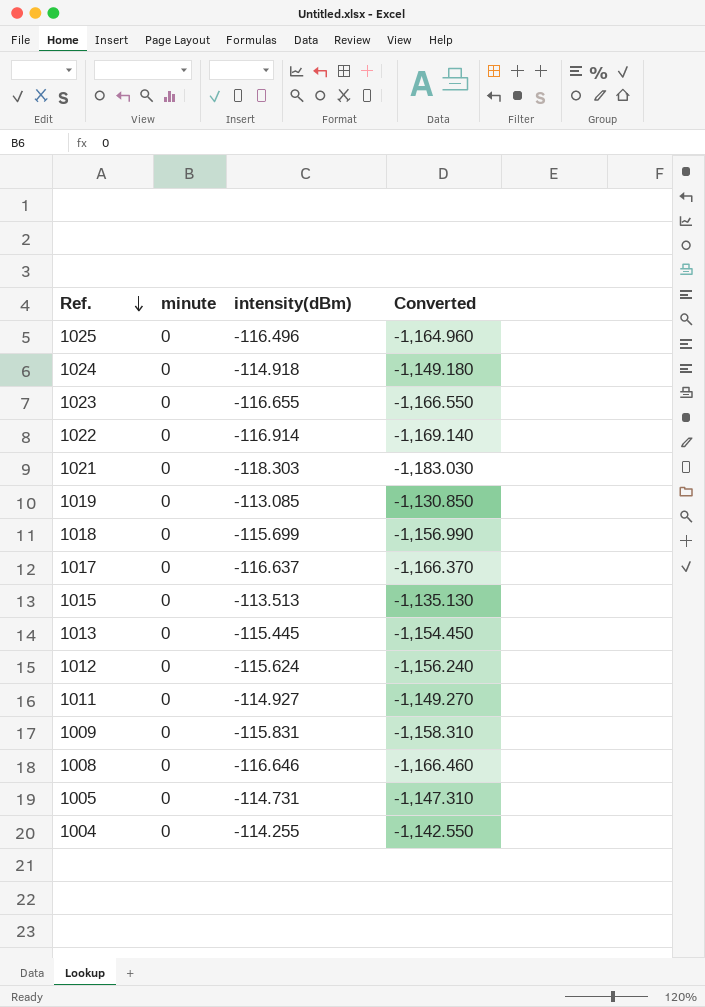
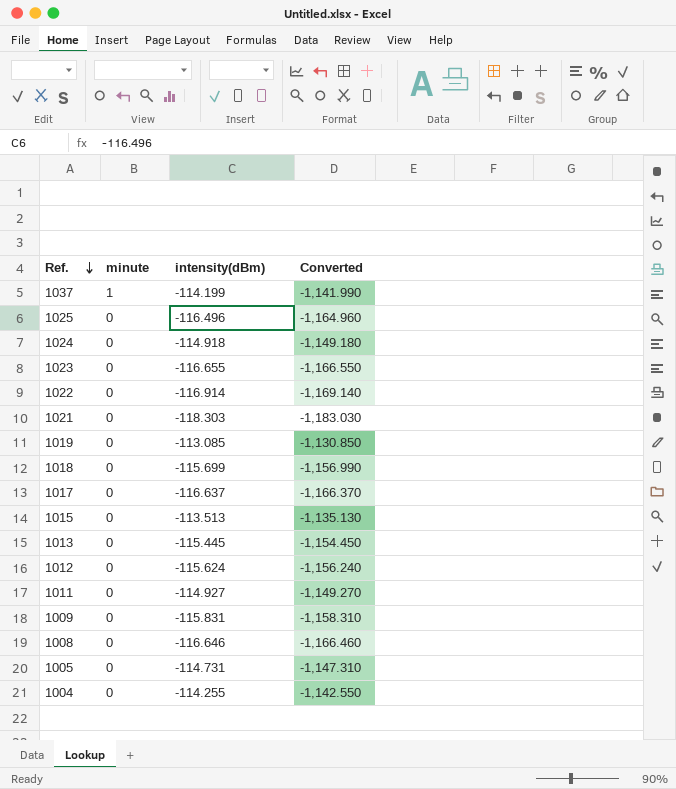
row 1037: none -> 1 | -114.199 | -1,141.990

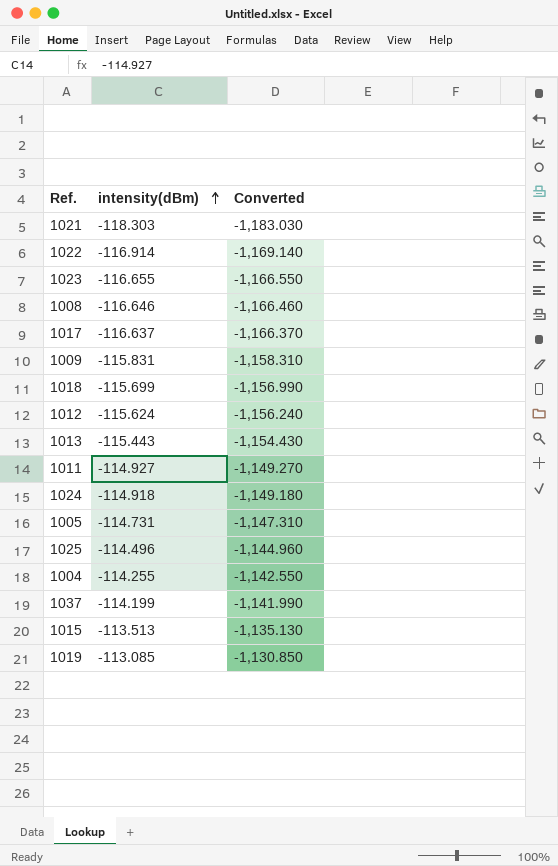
row order: Ref. descending -> intensity(dBm) ascending
column minute | position: 2 -> none
1013 | intensity(dBm): -115.445 -> -115.443
1013 | Converted: -1,154.450 -> -1,154.430
1025 | intensity(dBm): -116.496 -> -114.496
1025 | Converted: -1,164.960 -> -1,144.960

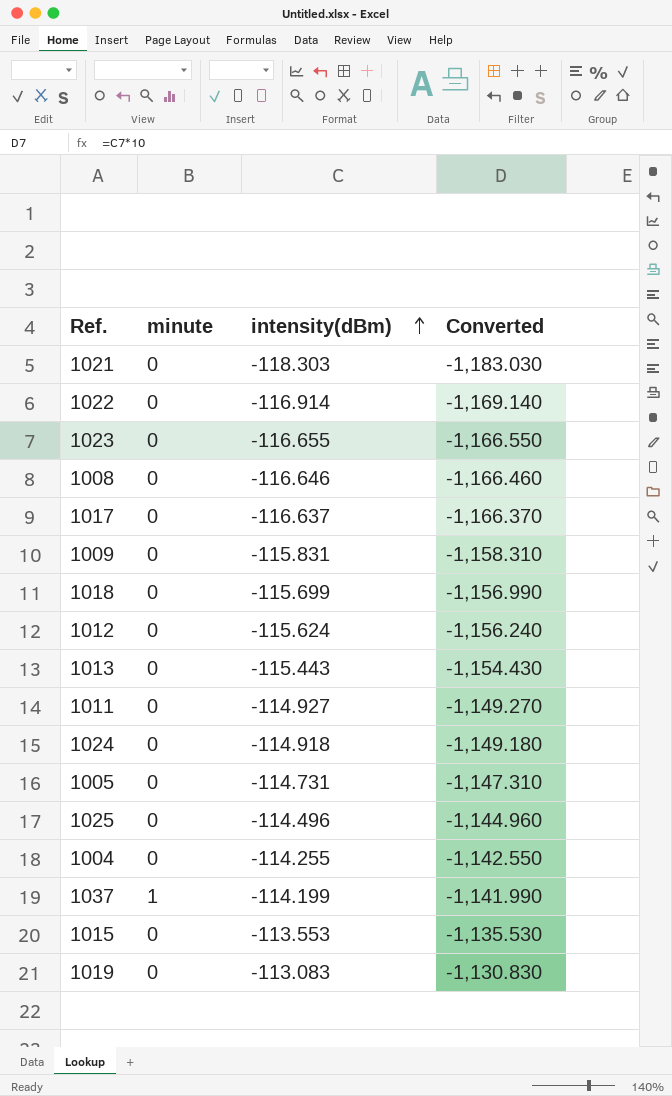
column minute | position: none -> 2
1015 | intensity(dBm): -113.513 -> -113.553
1015 | Converted: -1,135.130 -> -1,135.530
1019 | intensity(dBm): -113.085 -> -113.083
1019 | Converted: -1,130.850 -> -1,130.830

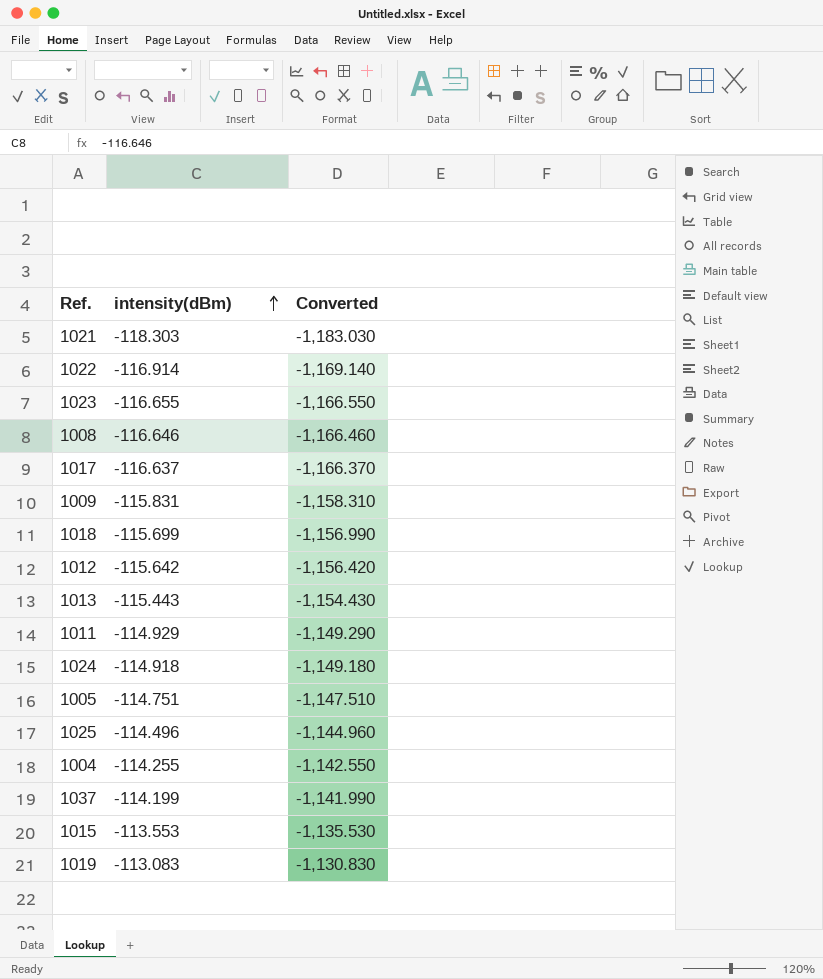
column minute | position: 2 -> none
1012 | intensity(dBm): -115.624 -> -115.642
1012 | Converted: -1,156.240 -> -1,156.420
1011 | intensity(dBm): -114.927 -> -114.929
1011 | Converted: -1,149.270 -> -1,149.290
1005 | intensity(dBm): -114.731 -> -114.751
1005 | Converted: -1,147.310 -> -1,147.510

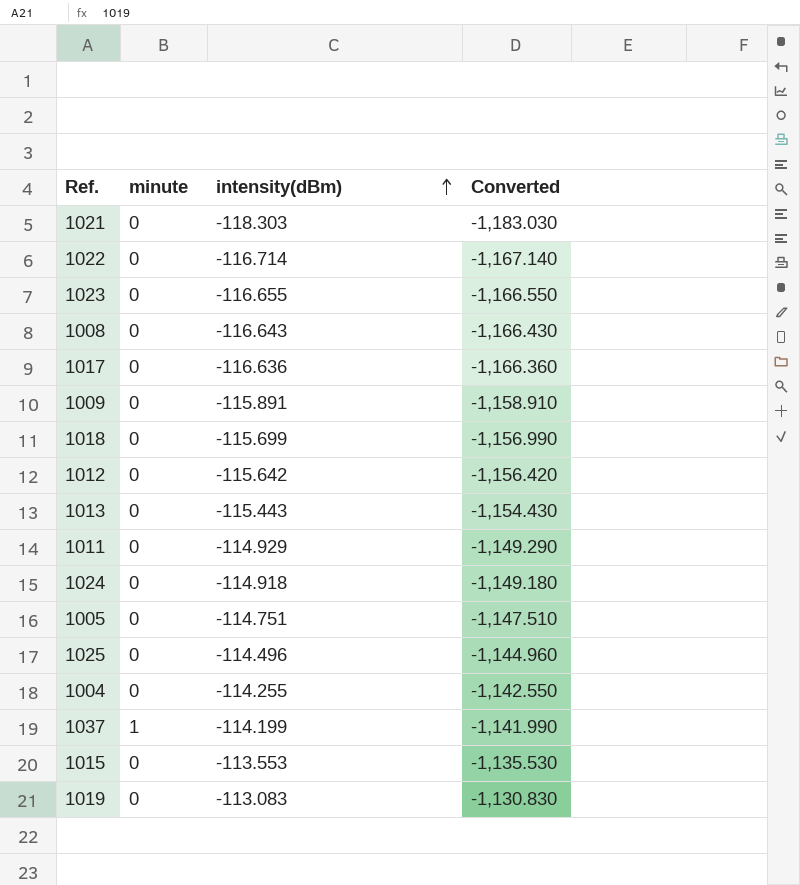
column minute | position: none -> 2
1022 | intensity(dBm): -116.914 -> -116.714
1022 | Converted: -1,169.140 -> -1,167.140
1008 | intensity(dBm): -116.646 -> -116.643
1008 | Converted: -1,166.460 -> -1,166.430
1017 | intensity(dBm): -116.637 -> -116.636
1017 | Converted: -1,166.370 -> -1,166.360
1009 | intensity(dBm): -115.831 -> -115.891
1009 | Converted: -1,158.310 -> -1,158.910

